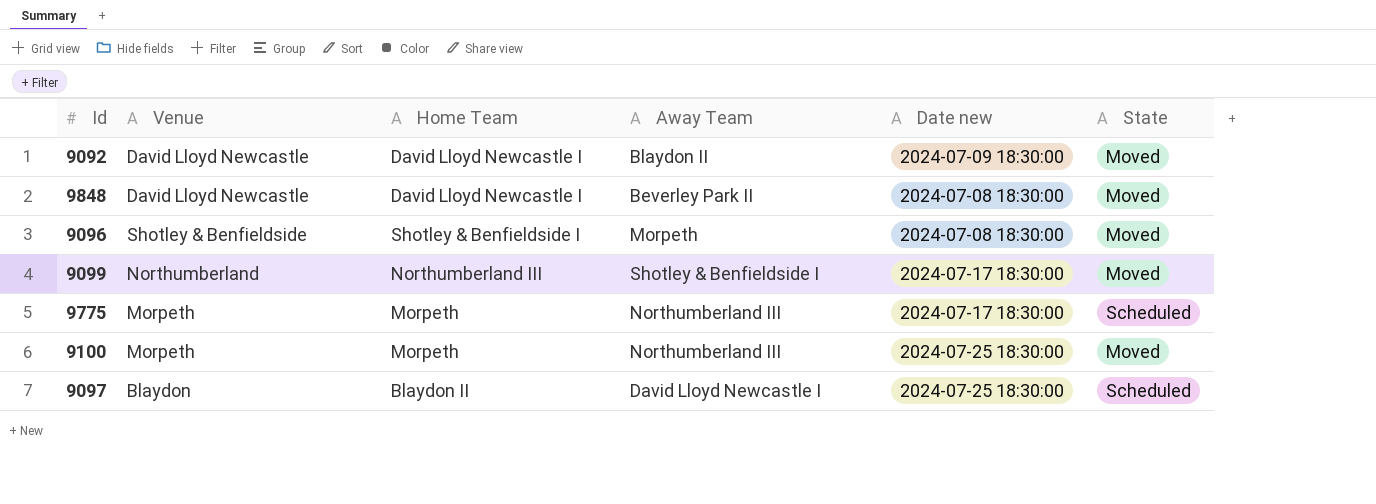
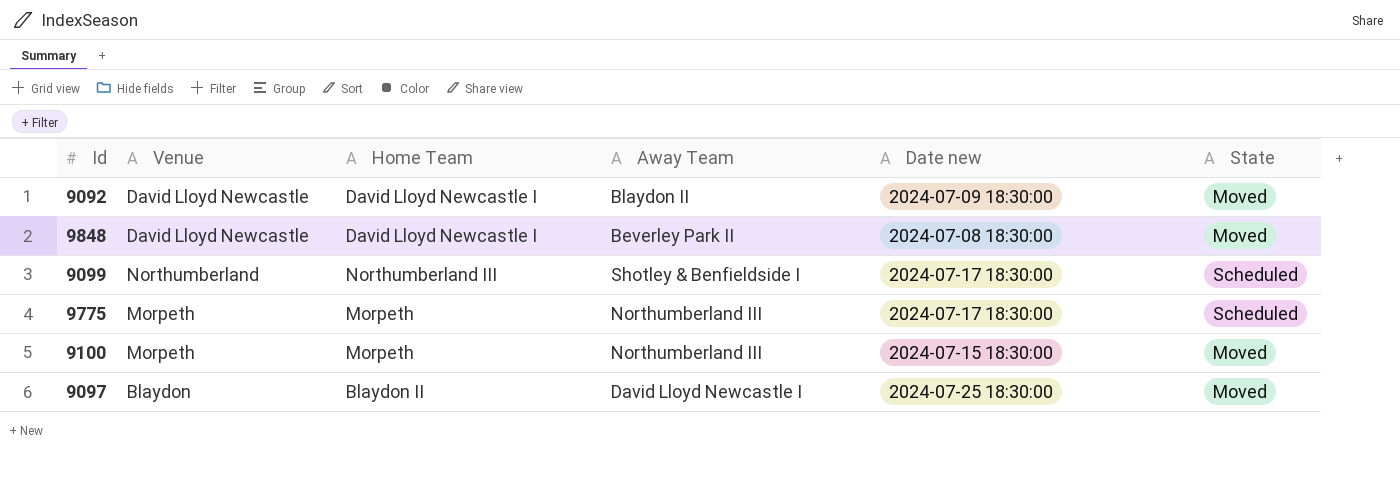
row 9096: Shotley & Benfieldside | Shotley & Benfieldside I | Morpeth | 2024-07-08 18:30:00 | Moved -> none
9099 | State: Moved -> Scheduled
9100 | Date new: 2024-07-25 18:30:00 -> 2024-07-15 18:30:00
9097 | State: Scheduled -> Moved

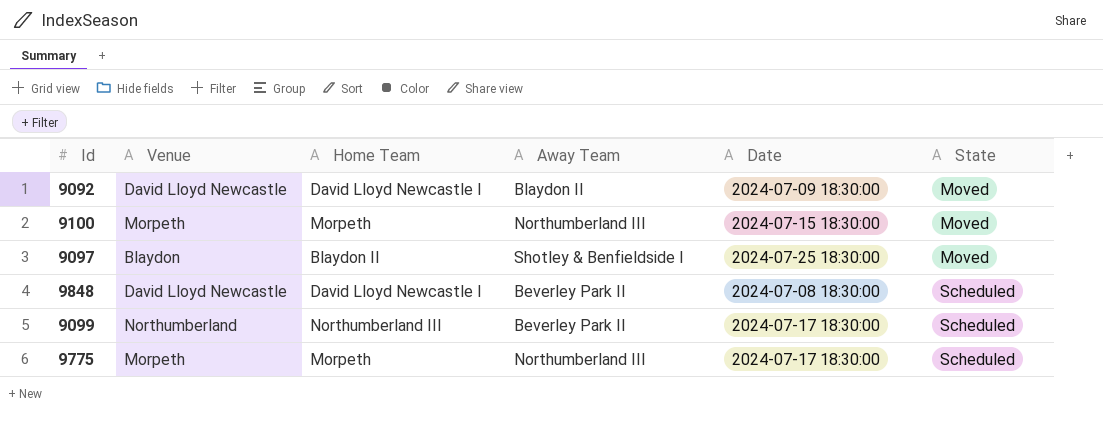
row order: none -> State ascending
column name: Date new -> Date
9097 | Away Team: David Lloyd Newcastle I -> Shotley & Benfieldside I
9848 | State: Moved -> Scheduled
9099 | Away Team: Shotley & Benfieldside I -> Beverley Park II

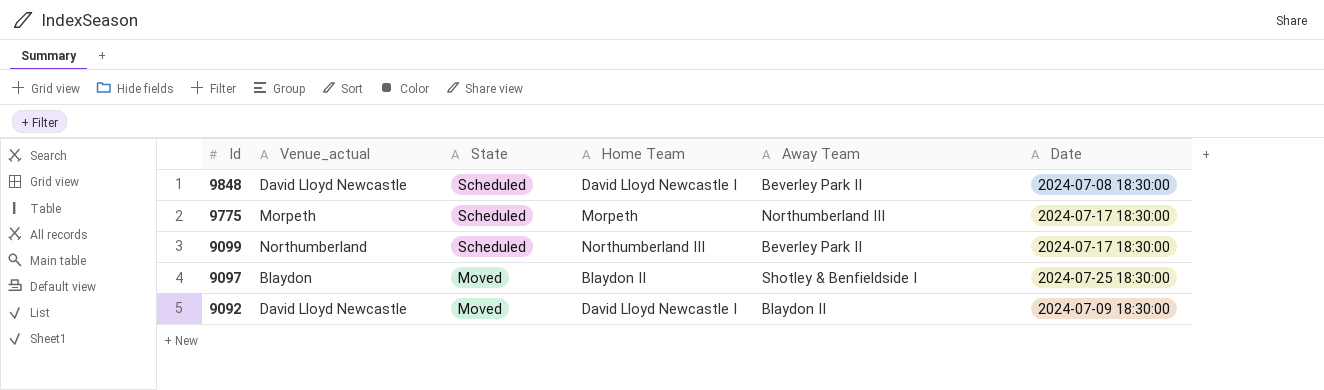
row order: State ascending -> Id descending
column name: Venue -> Venue_actual
column State | position: 6 -> 3
row 9100: Morpeth | Morpeth | Northumberland III | 2024-07-15 18:30:00 | Moved -> none

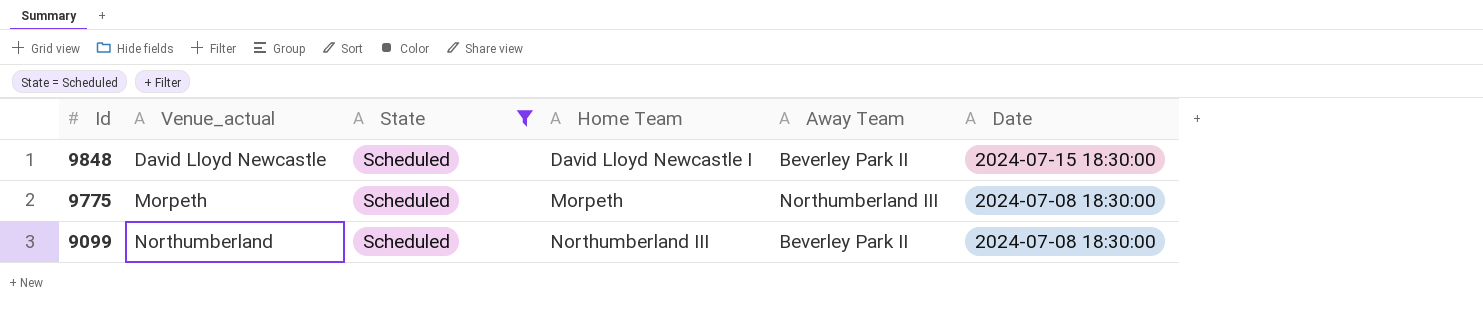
filter: none -> State = Scheduled
9848 | Date: 2024-07-08 18:30:00 -> 2024-07-15 18:30:00
9775 | Date: 2024-07-17 18:30:00 -> 2024-07-08 18:30:00
9099 | Date: 2024-07-17 18:30:00 -> 2024-07-08 18:30:00

